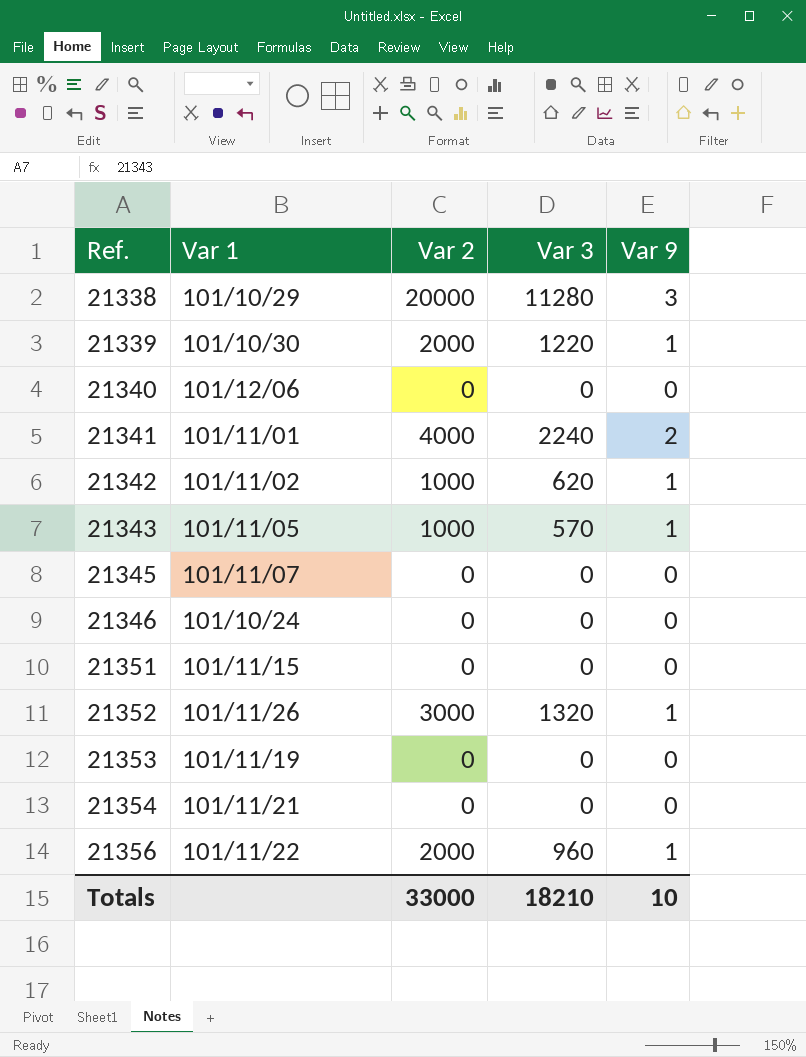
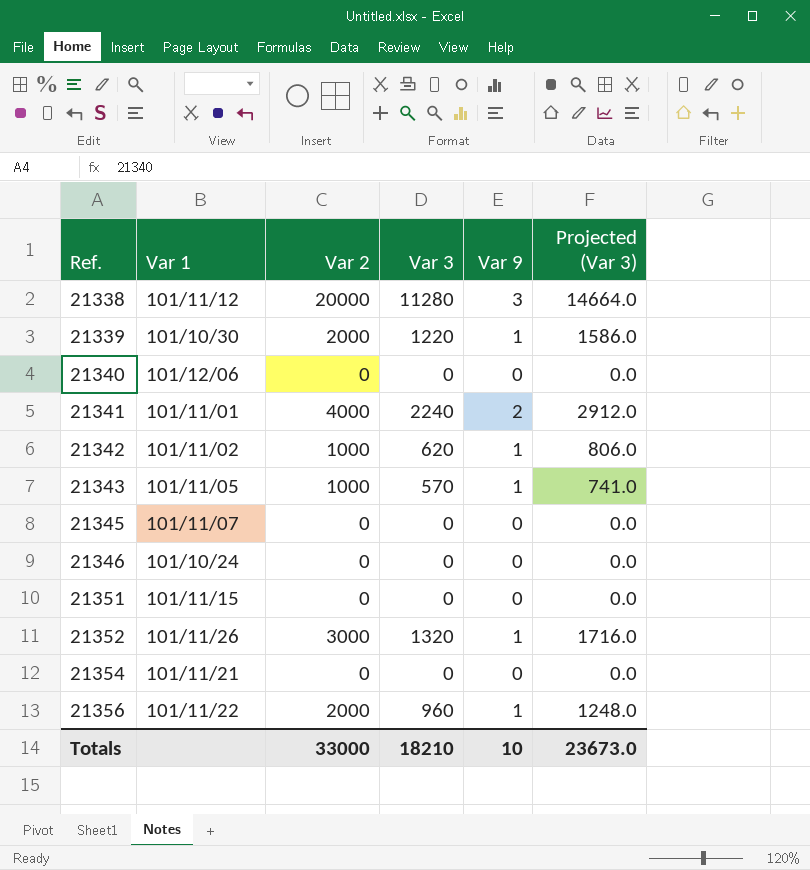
column Projected (Var 3) | formula: none -> [Var 3] * 1.3
row 21353: 101/11/19 | 0 | 0 | 0 -> none
21338 | Var 1: 101/10/29 -> 101/11/12

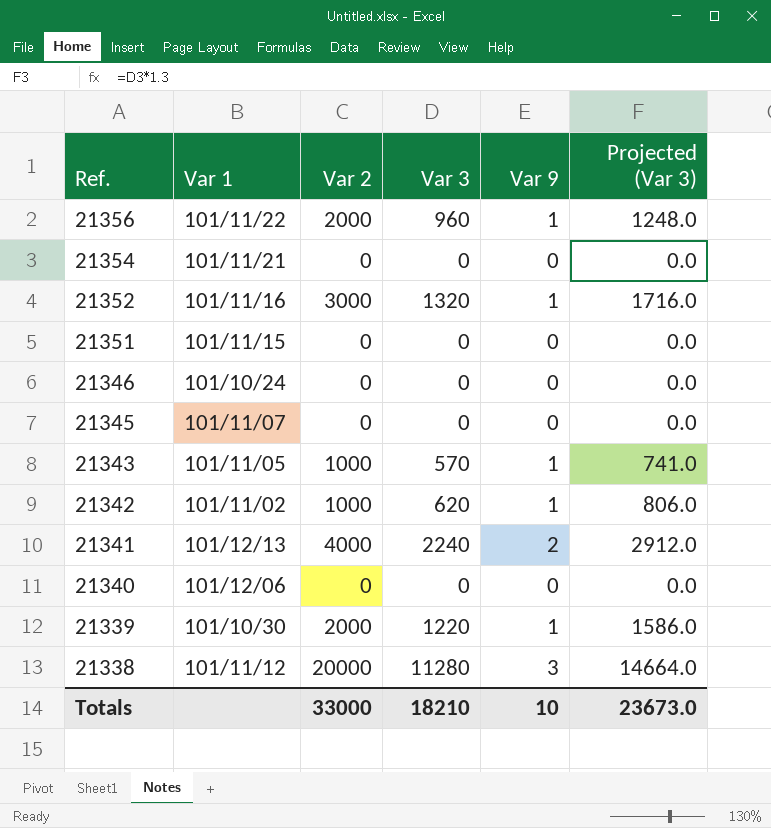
row order: Ref. ascending -> Ref. descending
21352 | Var 1: 101/11/26 -> 101/11/16
21341 | Var 1: 101/11/01 -> 101/12/13

